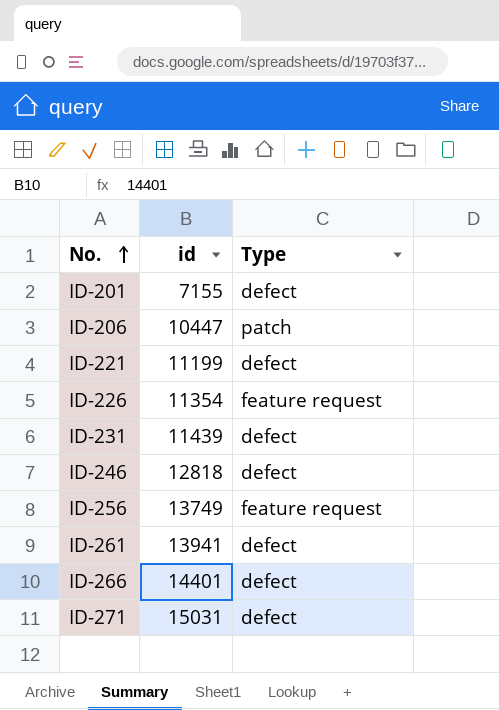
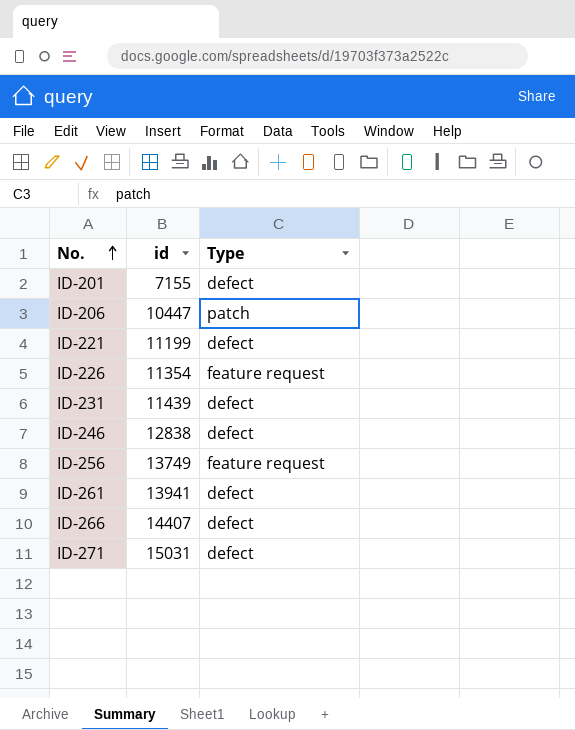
ID-246 | id: 12818 -> 12838
ID-266 | id: 14401 -> 14407

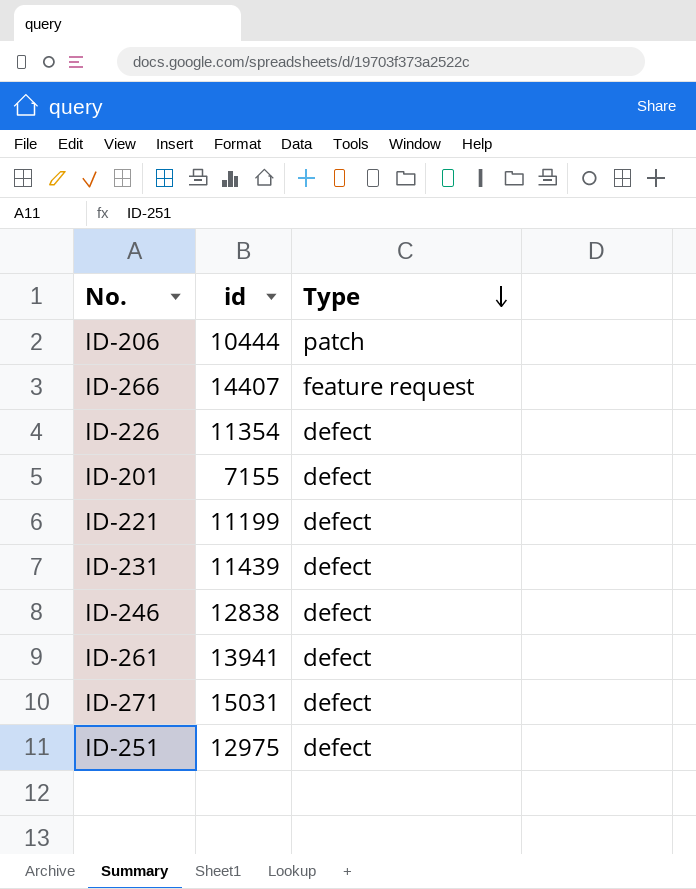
row order: No. ascending -> Type descending
row ID-256: 13749 | feature request -> none
ID-206 | id: 10447 -> 10444
ID-266 | Type: defect -> feature request
ID-226 | Type: feature request -> defect
row ID-251: none -> 12975 | defect

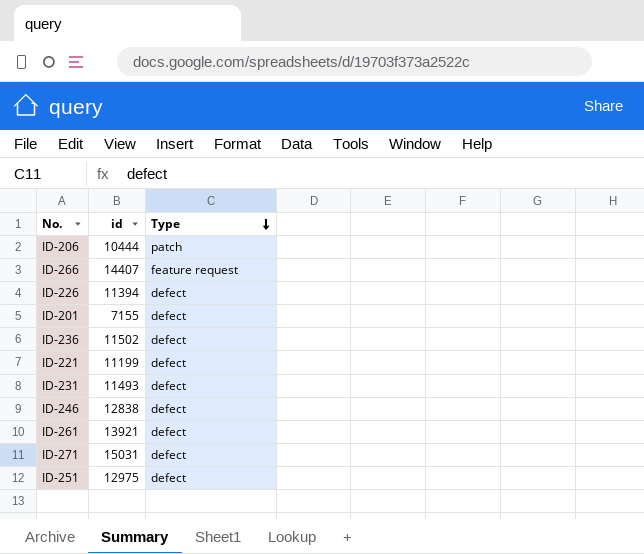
ID-226 | id: 11354 -> 11394
row ID-236: none -> 11502 | defect
ID-231 | id: 11439 -> 11493
ID-261 | id: 13941 -> 13921

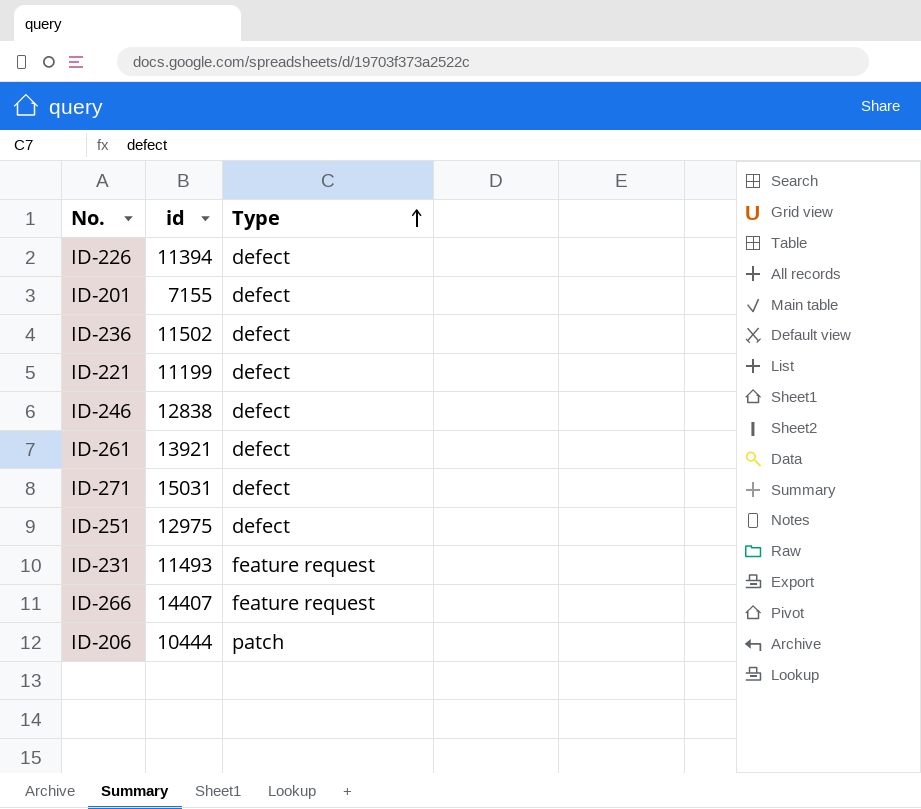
row order: Type descending -> Type ascending
ID-231 | Type: defect -> feature request

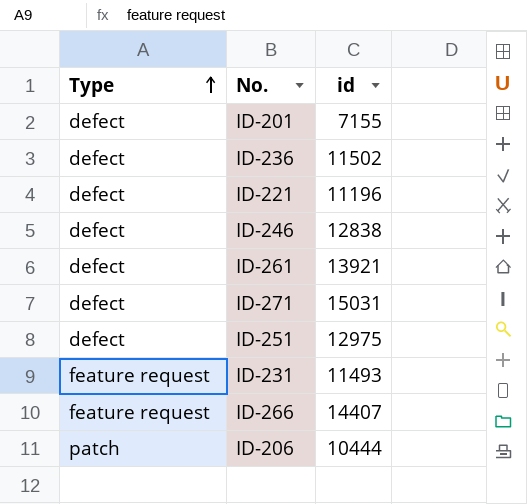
column Type | position: 3 -> 1
row ID-226: 11394 | defect -> none
ID-221 | id: 11199 -> 11196

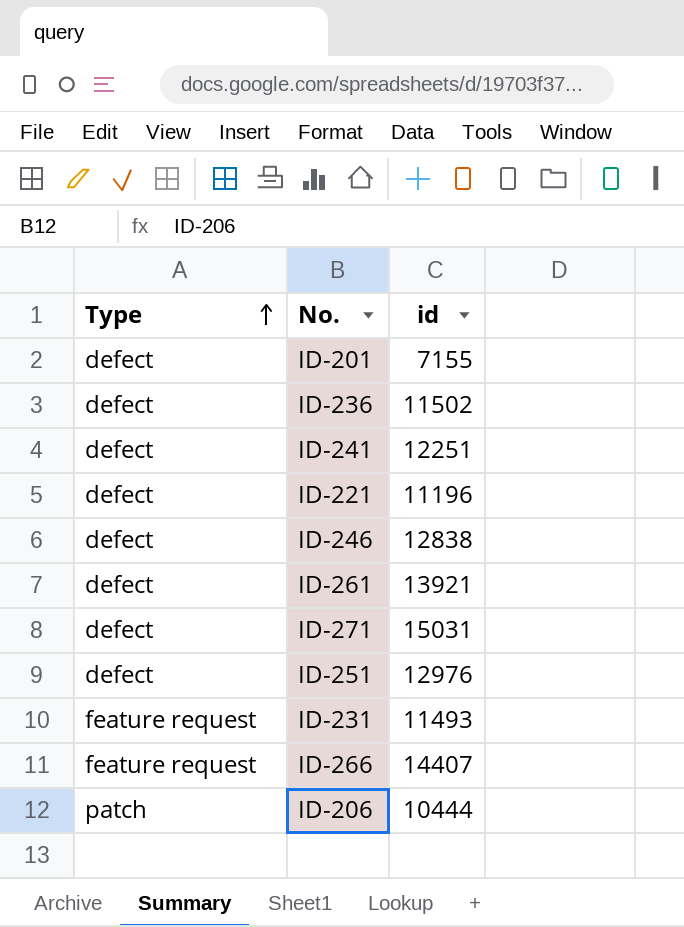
row ID-241: none -> defect | 12251
ID-251 | id: 12975 -> 12976

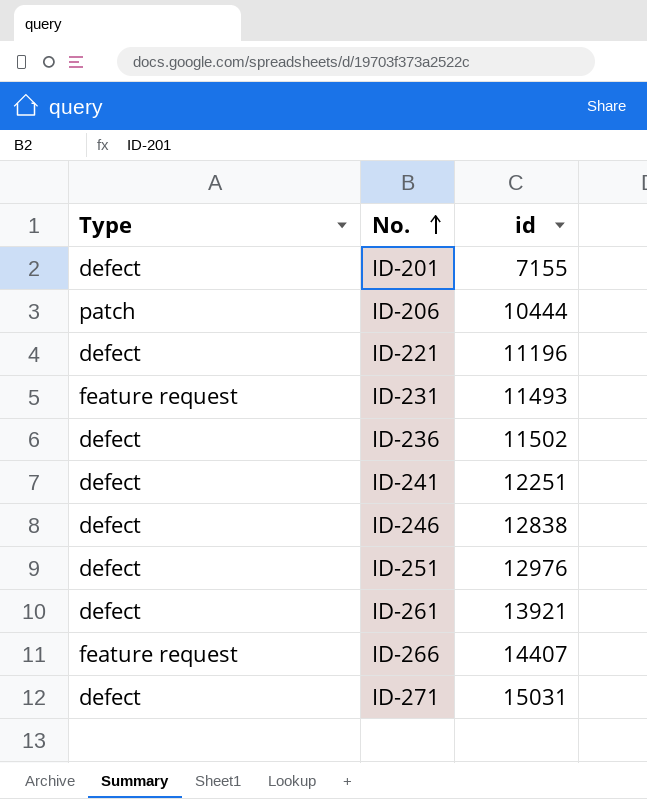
row order: Type ascending -> No. ascending

